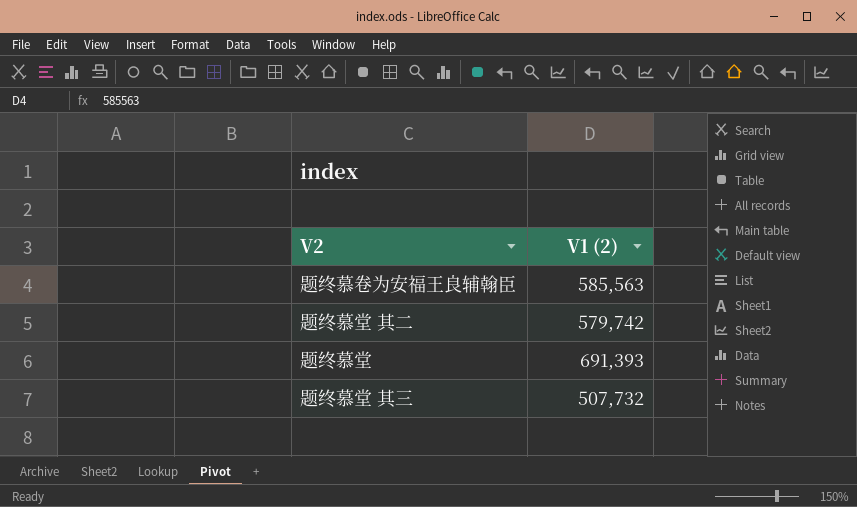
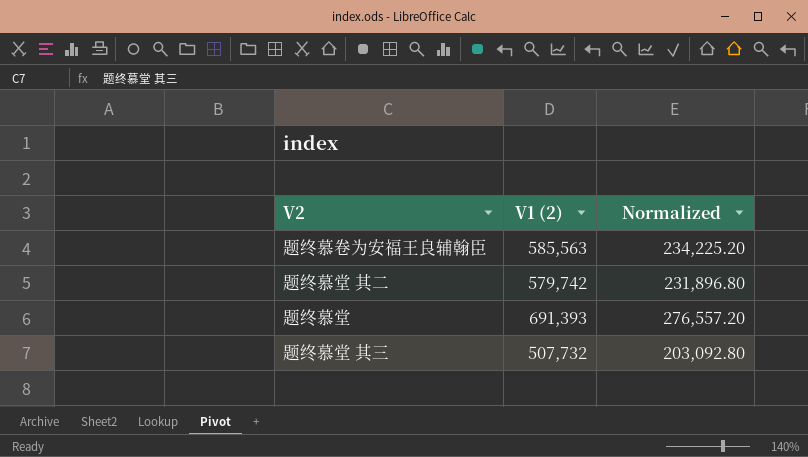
column Normalized | formula: none -> [V1 (2)] * 0.4

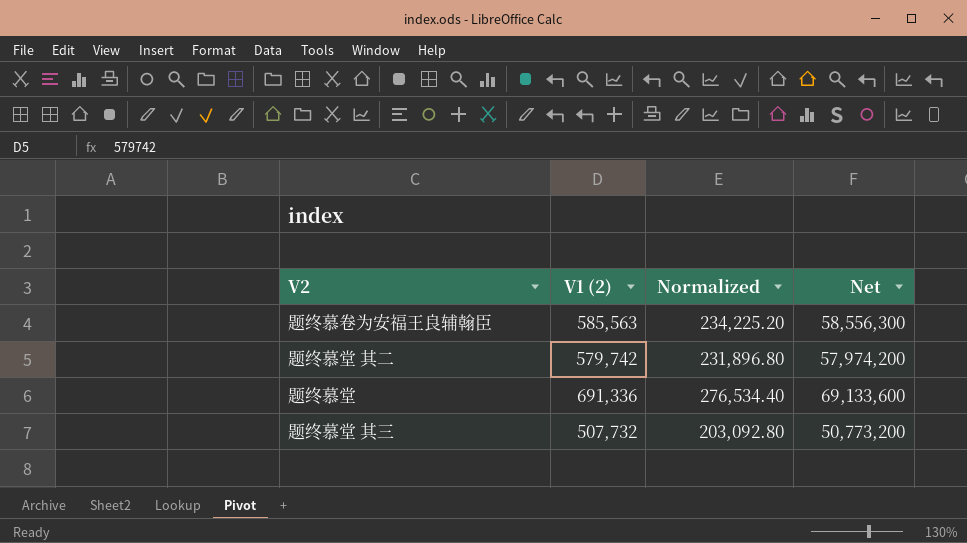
column Net | formula: none -> [V1 (2)] * 100
题终慕堂 | V1 (2): 691,393 -> 691,336
题终慕堂 | Normalized: 276,557.20 -> 276,534.40

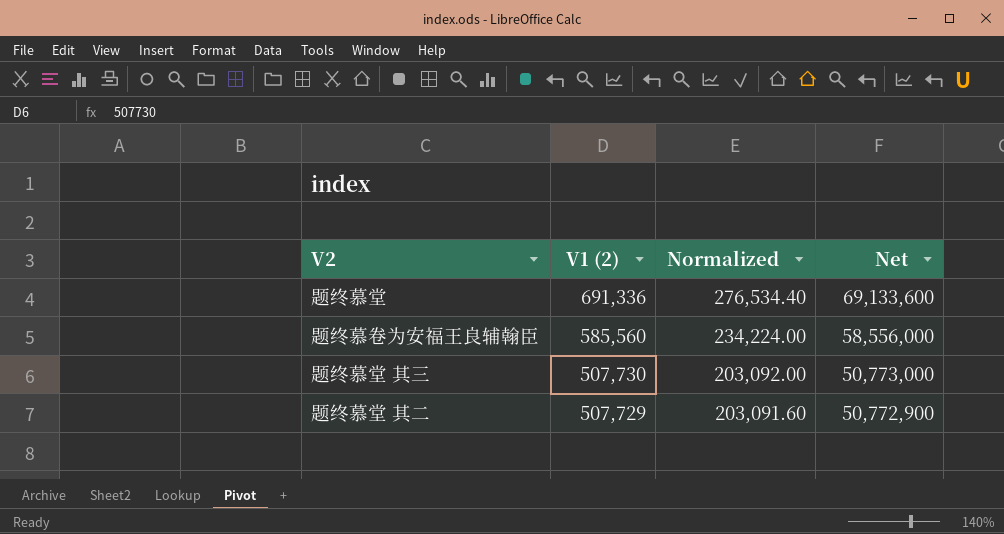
row order: none -> V1 (2) descending
题终慕卷为安福王良辅翰臣 | V1 (2): 585,563 -> 585,560
题终慕卷为安福王良辅翰臣 | Normalized: 234,225.20 -> 234,224.00
题终慕卷为安福王良辅翰臣 | Net: 58,556,300 -> 58,556,000
题终慕堂 其三 | V1 (2): 507,732 -> 507,730
题终慕堂 其三 | Normalized: 203,092.80 -> 203,092.00
题终慕堂 其三 | Net: 50,773,200 -> 50,773,000
题终慕堂 其二 | V1 (2): 579,742 -> 507,729
题终慕堂 其二 | Normalized: 231,896.80 -> 203,091.60
题终慕堂 其二 | Net: 57,974,200 -> 50,772,900

